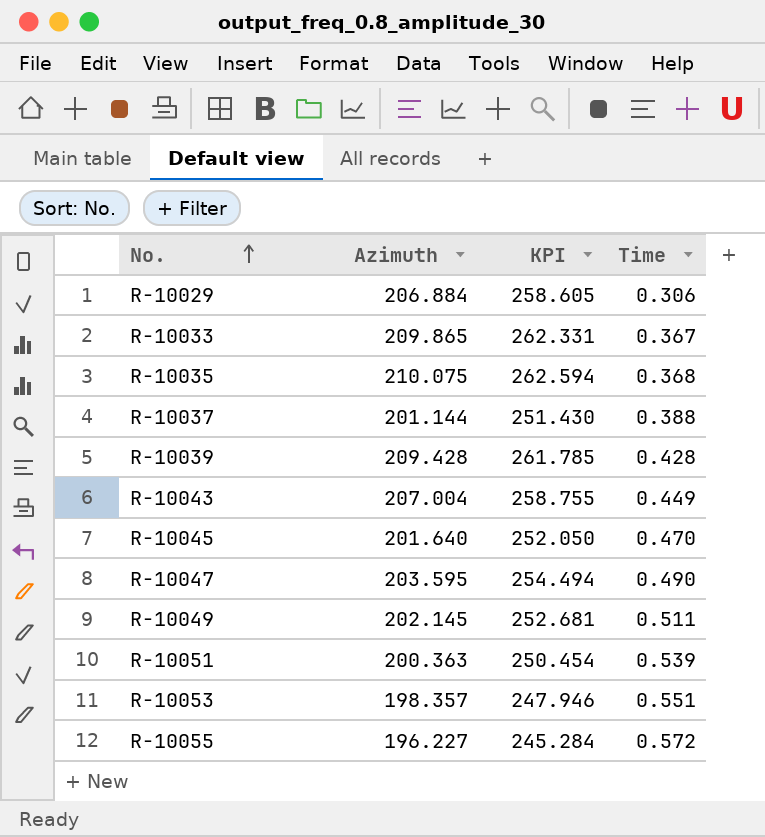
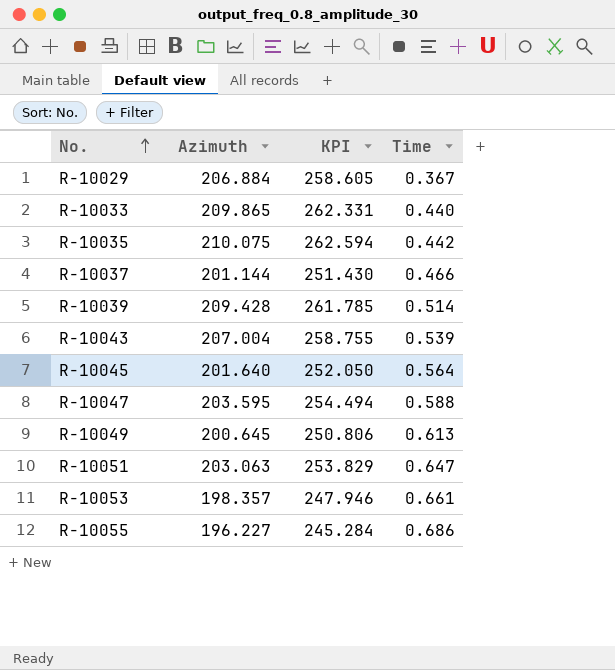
R-10029 | Time: 0.306 -> 0.367
R-10033 | Time: 0.367 -> 0.440
R-10035 | Time: 0.368 -> 0.442
R-10037 | Time: 0.388 -> 0.466
R-10039 | Time: 0.428 -> 0.514
R-10043 | Time: 0.449 -> 0.539
R-10045 | Time: 0.470 -> 0.564
R-10047 | Time: 0.490 -> 0.588
R-10049 | Azimuth: 202.145 -> 200.645
R-10049 | KPI: 252.681 -> 250.806
R-10049 | Time: 0.511 -> 0.613
R-10051 | Azimuth: 200.363 -> 203.063
R-10051 | KPI: 250.454 -> 253.829
R-10051 | Time: 0.539 -> 0.647
R-10053 | Time: 0.551 -> 0.661
R-10055 | Time: 0.572 -> 0.686

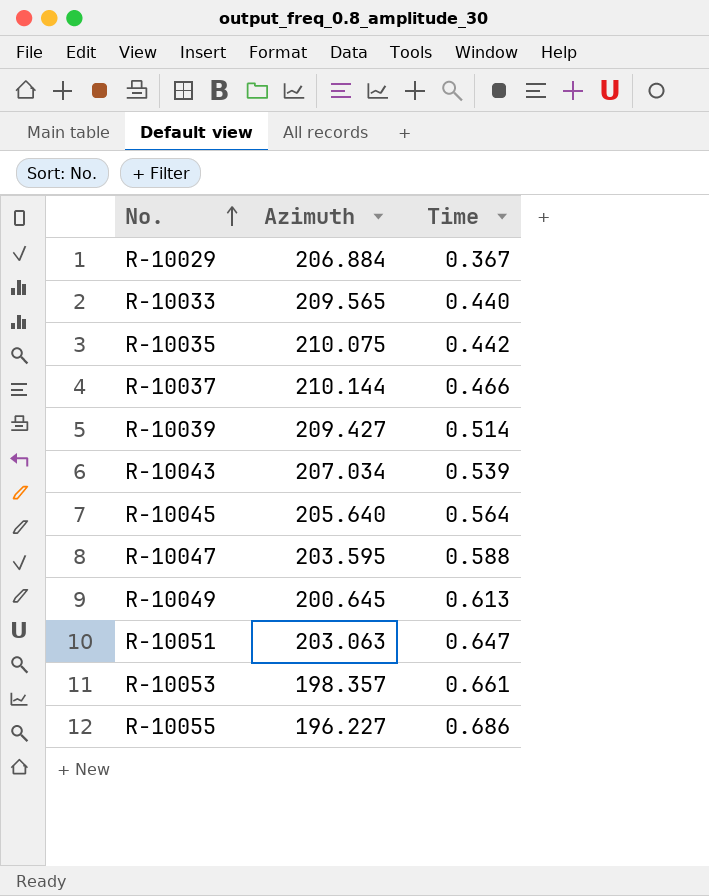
column KPI | formula: [Azimuth] * 1.25 -> none
R-10033 | Azimuth: 209.865 -> 209.565
R-10037 | Azimuth: 201.144 -> 210.144
R-10039 | Azimuth: 209.428 -> 209.427
R-10043 | Azimuth: 207.004 -> 207.034
R-10045 | Azimuth: 201.640 -> 205.640

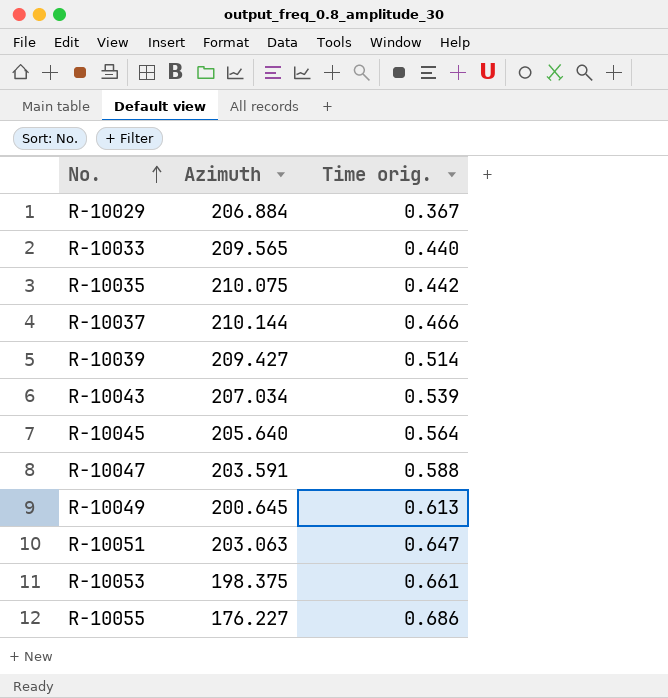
column name: Time -> Time orig.
R-10047 | Azimuth: 203.595 -> 203.591
R-10053 | Azimuth: 198.357 -> 198.375
R-10055 | Azimuth: 196.227 -> 176.227

